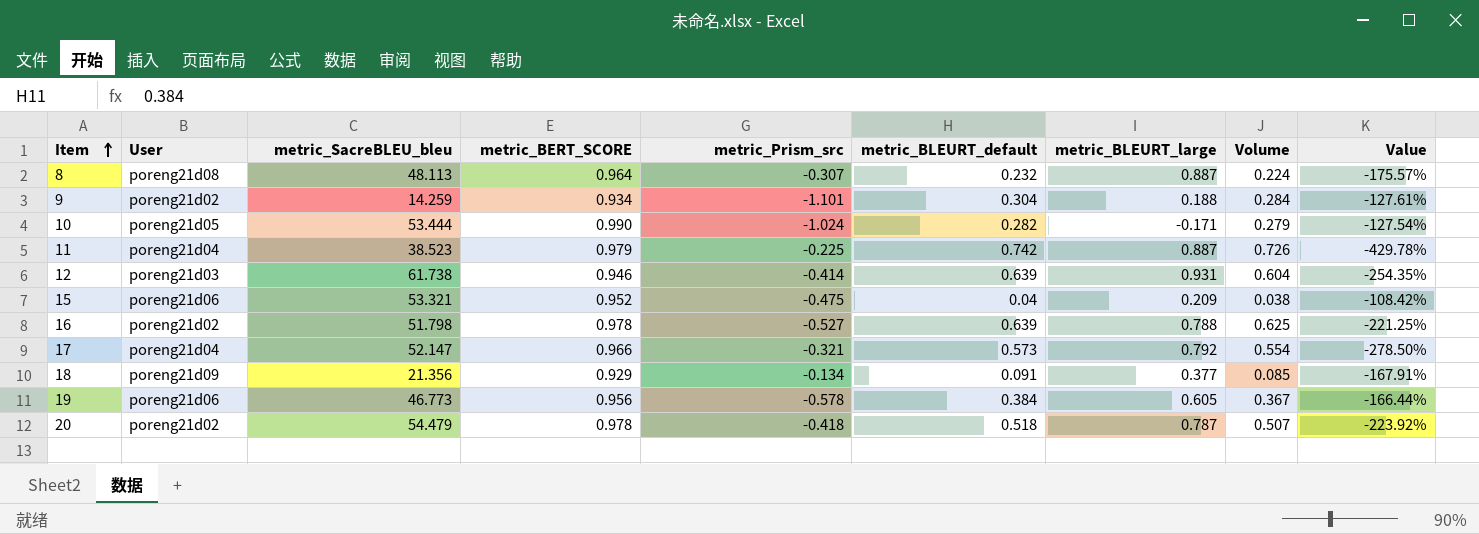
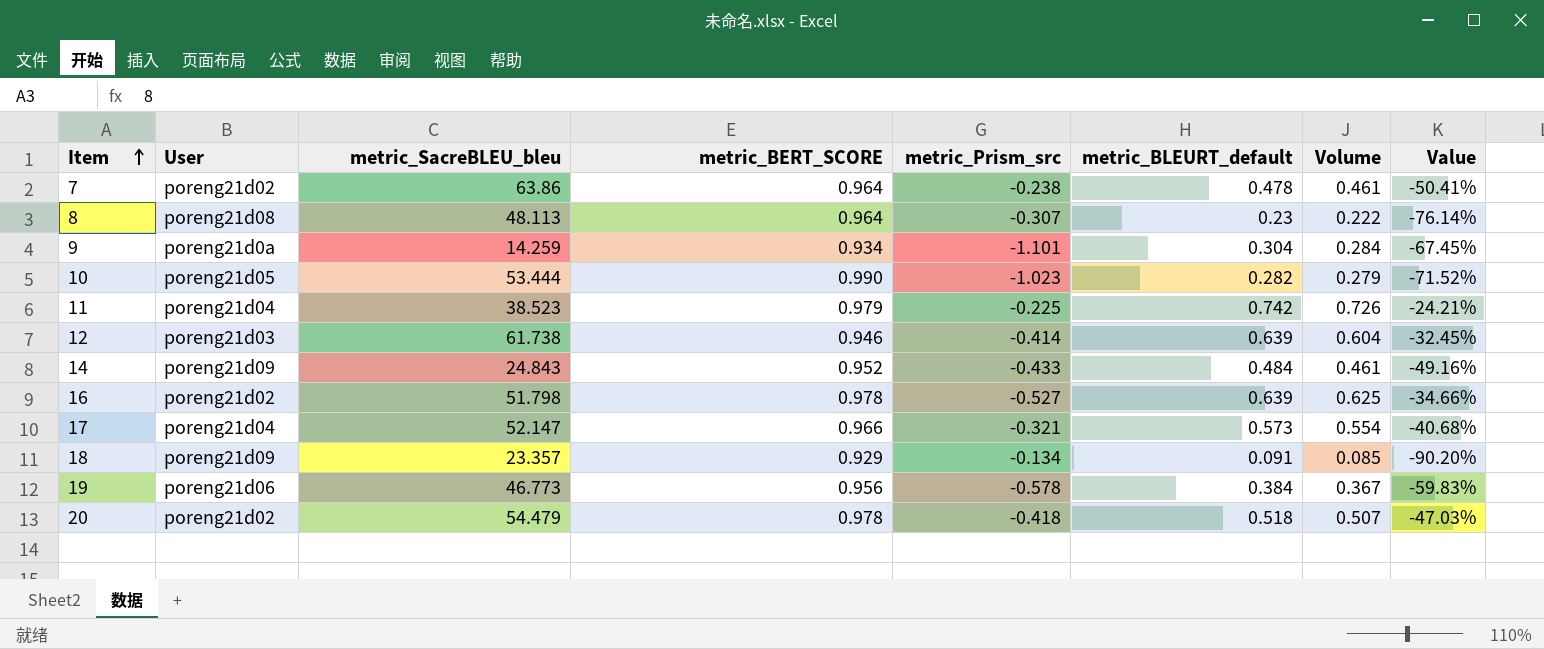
column metric_BLEURT_large | position: 7 -> none
column Value | formula: ([metric_BLEURT_default] - [metric_Prism_src]) / [metric_Prism_src] -> ([metric_BLEURT_default] - [metric_BERT_SCORE]) / [metric_BERT_SCORE]
row 15: poreng21d06 | 53.321 | 0.952 | -0.475 | 0.04 | 0.209 | 0.038 | -108.42% -> none
row 7: none -> poreng21d02 | 63.86 | 0.964 | -0.238 | 0.478 | 0.461 | -50.41%
8 | metric_BLEURT_default: 0.232 -> 0.23
8 | Volume: 0.224 -> 0.222
9 | User: poreng21d02 -> poreng21d0a
10 | metric_Prism_src: -1.024 -> -1.023
row 14: none -> poreng21d09 | 24.843 | 0.952 | -0.433 | 0.484 | 0.461 | -49.16%
18 | metric_SacreBLEU_bleu: 21.356 -> 23.357

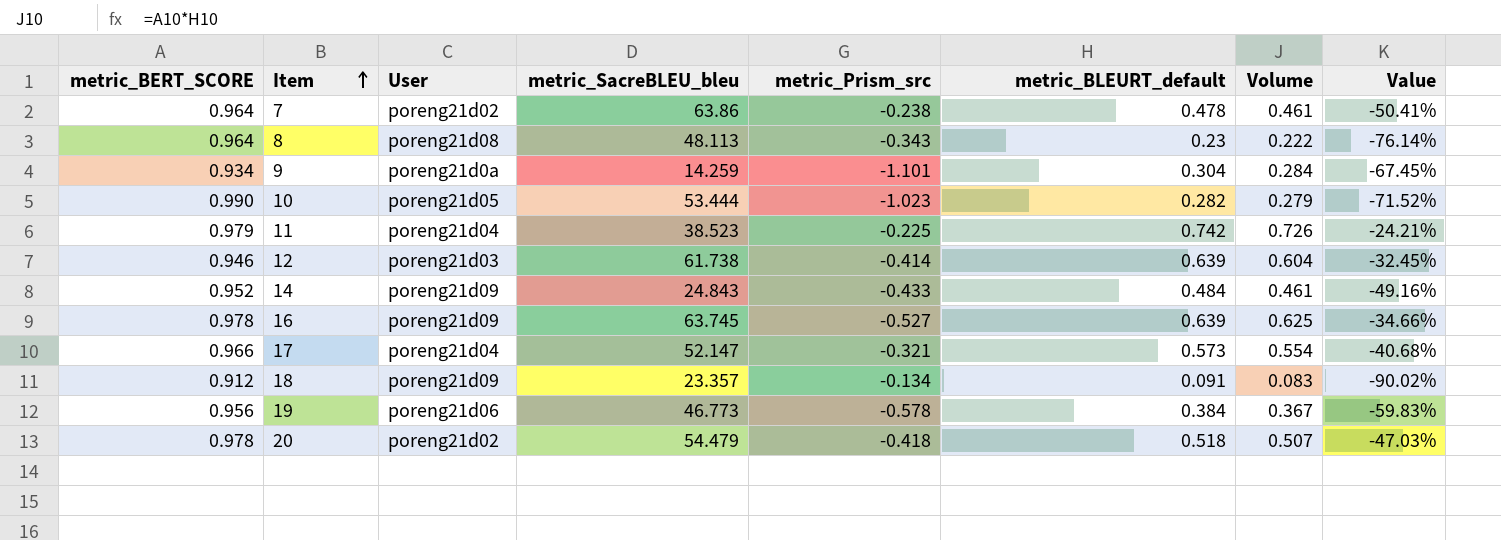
column metric_BERT_SCORE | position: 4 -> 1
8 | metric_Prism_src: -0.307 -> -0.343
16 | User: poreng21d02 -> poreng21d09
16 | metric_SacreBLEU_bleu: 51.798 -> 63.745
18 | metric_BERT_SCORE: 0.929 -> 0.912
18 | Volume: 0.085 -> 0.083
18 | Value: -90.20% -> -90.02%

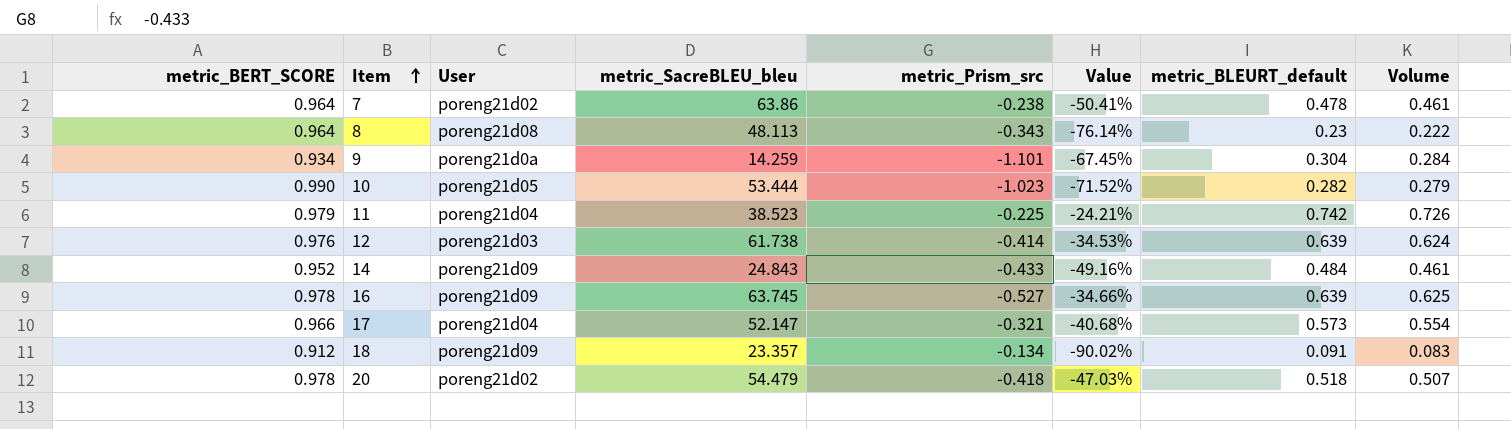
column Value | position: 8 -> 6
row 19: 0.956 | poreng21d06 | 46.773 | -0.578 | 0.384 | 0.367 | -59.83% -> none
12 | metric_BERT_SCORE: 0.946 -> 0.976
12 | Value: -32.45% -> -34.53%
12 | Volume: 0.604 -> 0.624

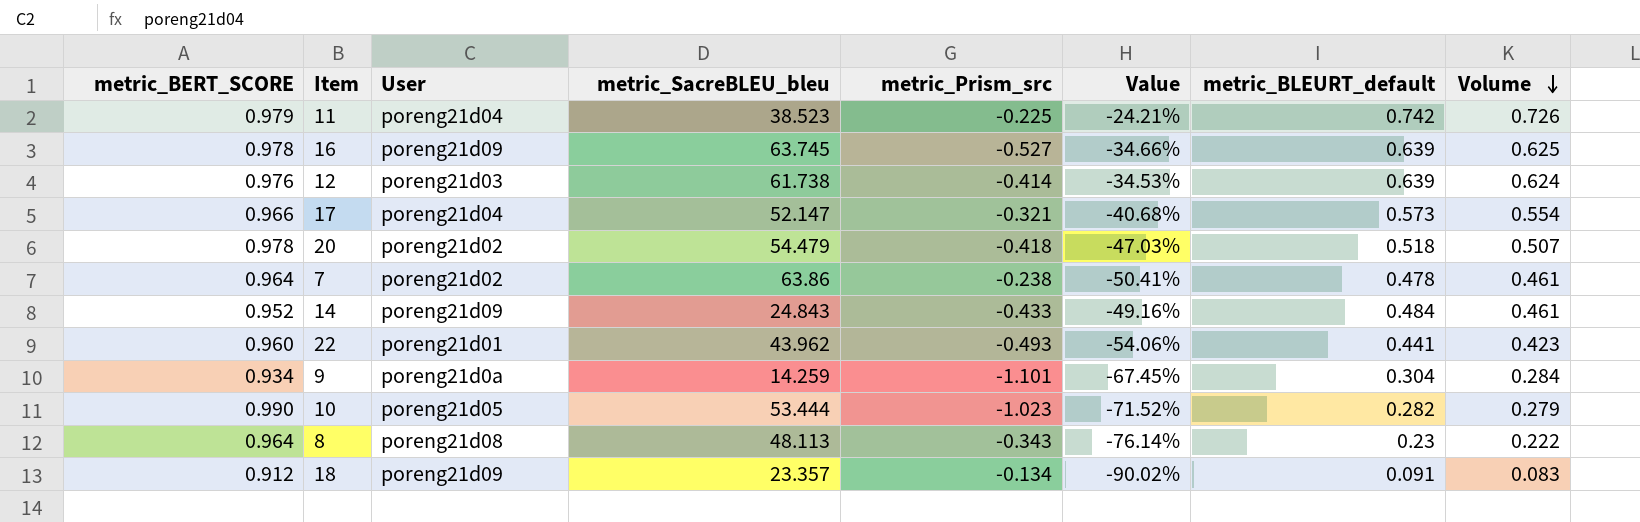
row order: Item ascending -> Volume descending
row 22: none -> 0.960 | poreng21d01 | 43.962 | -0.493 | -54.06% | 0.441 | 0.423

